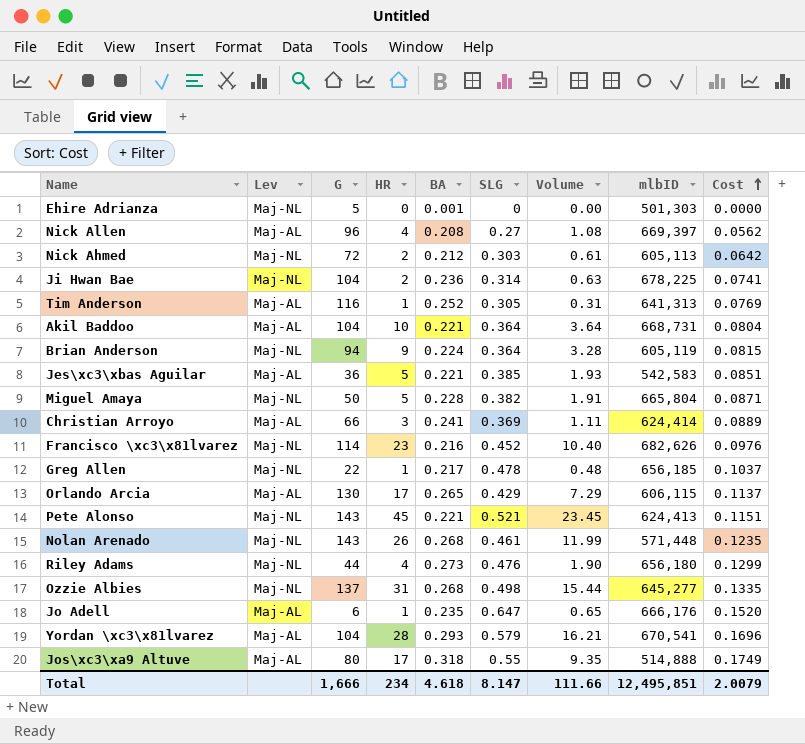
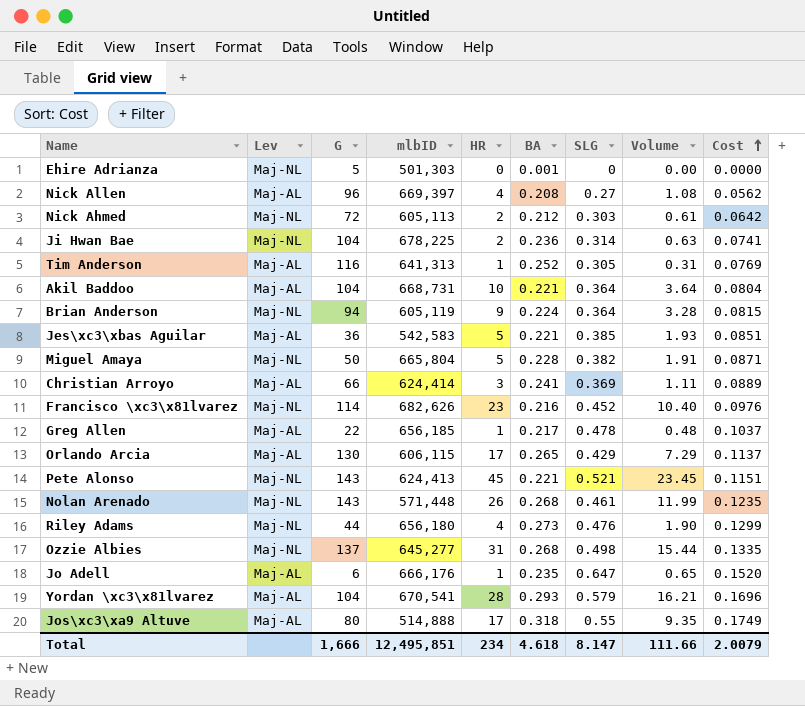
column mlbID | position: 8 -> 4
Greg Allen | Lev: Maj-NL -> Maj-AL

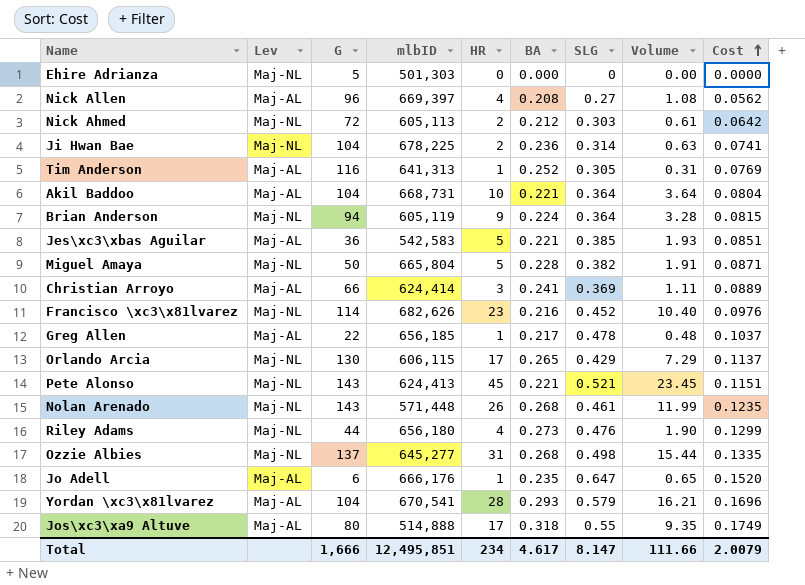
Ehire Adrianza | BA: 0.001 -> 0.000
Orlando Arcia | Lev: Maj-AL -> Maj-NL
Total | BA: 4.618 -> 4.617

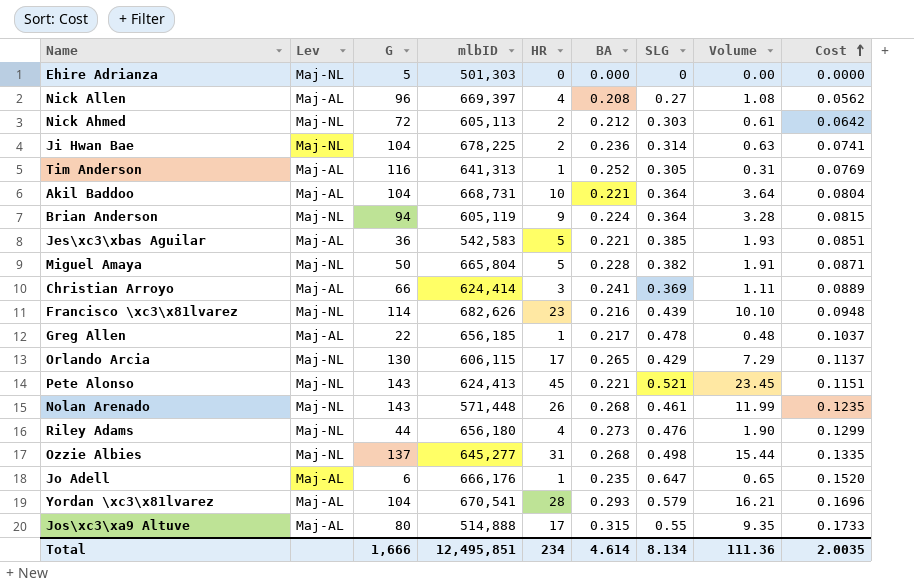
Francisco \xc3\x81lvarez | SLG: 0.452 -> 0.439
Francisco \xc3\x81lvarez | Volume: 10.40 -> 10.10
Francisco \xc3\x81lvarez | Cost: 0.0976 -> 0.0948
Jos\xc3\xa9 Altuve | BA: 0.318 -> 0.315
Jos\xc3\xa9 Altuve | Cost: 0.1749 -> 0.1733
Total | BA: 4.617 -> 4.614
Total | SLG: 8.147 -> 8.134
Total | Volume: 111.66 -> 111.36
Total | Cost: 2.0079 -> 2.0035

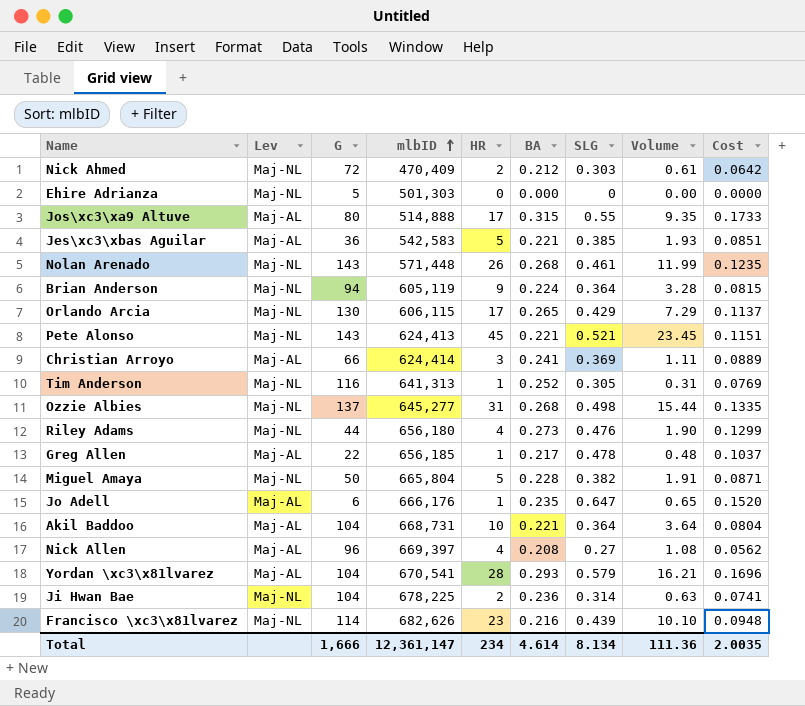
row order: Cost ascending -> mlbID ascending
Nick Ahmed | mlbID: 605,113 -> 470,409
Tim Anderson | Lev: Maj-AL -> Maj-NL
Total | mlbID: 12,495,851 -> 12,361,147

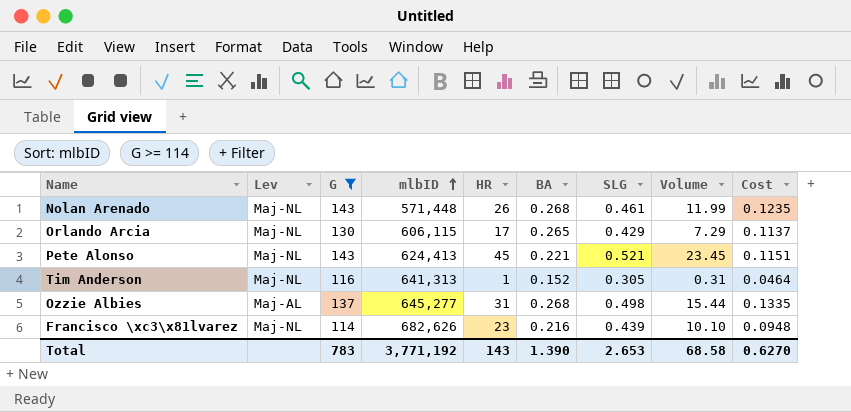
filter: none -> G >= 114
Tim Anderson | BA: 0.252 -> 0.152
Tim Anderson | Cost: 0.0769 -> 0.0464
Ozzie Albies | Lev: Maj-NL -> Maj-AL
Total | G: 1,666 -> 783
Total | mlbID: 12,361,147 -> 3,771,192
Total | HR: 234 -> 143
Total | BA: 4.614 -> 1.390
Total | SLG: 8.134 -> 2.653
Total | Volume: 111.36 -> 68.58
Total | Cost: 2.0035 -> 0.6270

